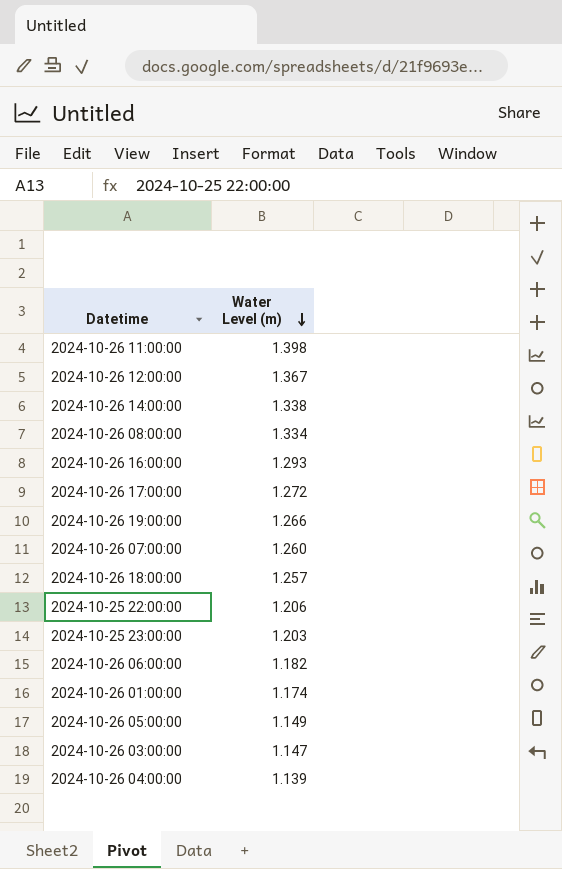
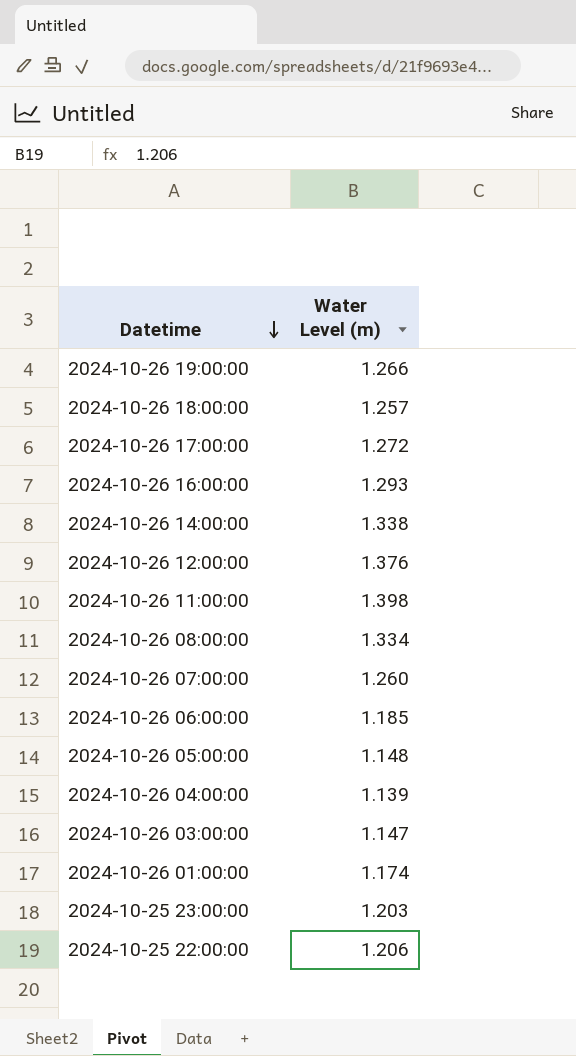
row order: Water Level (m) descending -> Datetime descending
2024-10-26 12:00:00 | Water Level (m): 1.367 -> 1.376
2024-10-26 06:00:00 | Water Level (m): 1.182 -> 1.185
2024-10-26 05:00:00 | Water Level (m): 1.149 -> 1.148

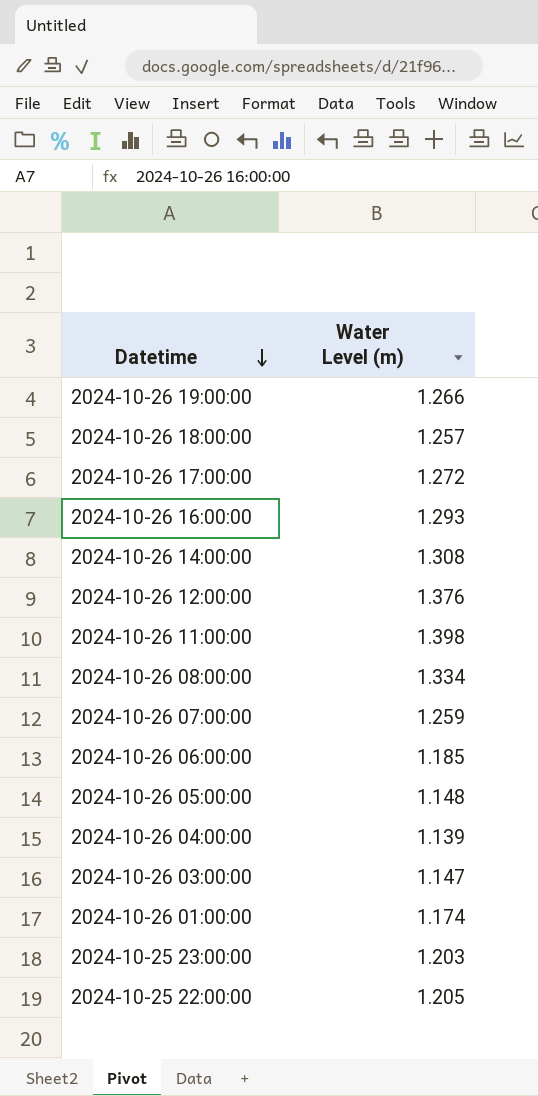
2024-10-26 14:00:00 | Water Level (m): 1.338 -> 1.308
2024-10-26 07:00:00 | Water Level (m): 1.260 -> 1.259
2024-10-25 22:00:00 | Water Level (m): 1.206 -> 1.205

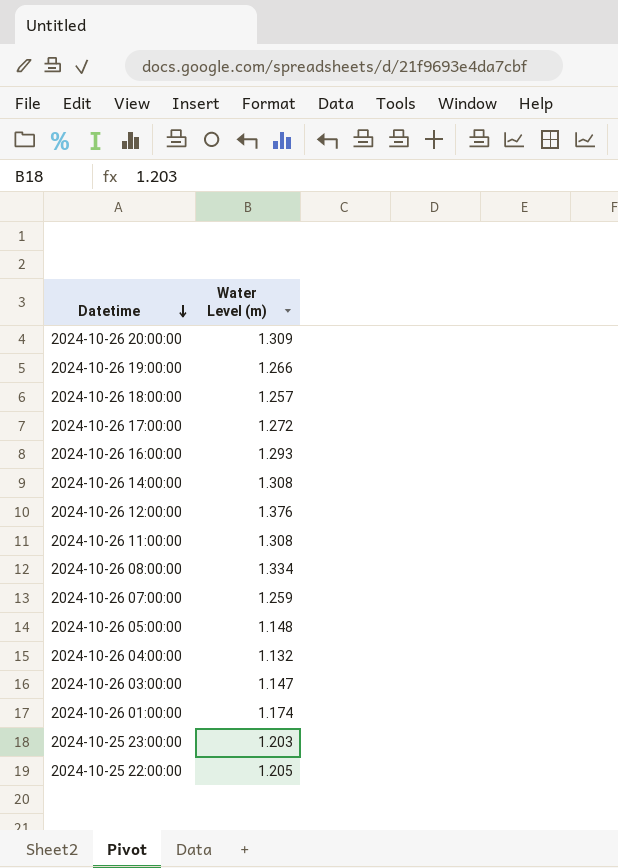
row 2024-10-26 06:00:00: 1.185 -> none
row 2024-10-26 20:00:00: none -> 1.309
2024-10-26 11:00:00 | Water Level (m): 1.398 -> 1.308
2024-10-26 04:00:00 | Water Level (m): 1.139 -> 1.132

